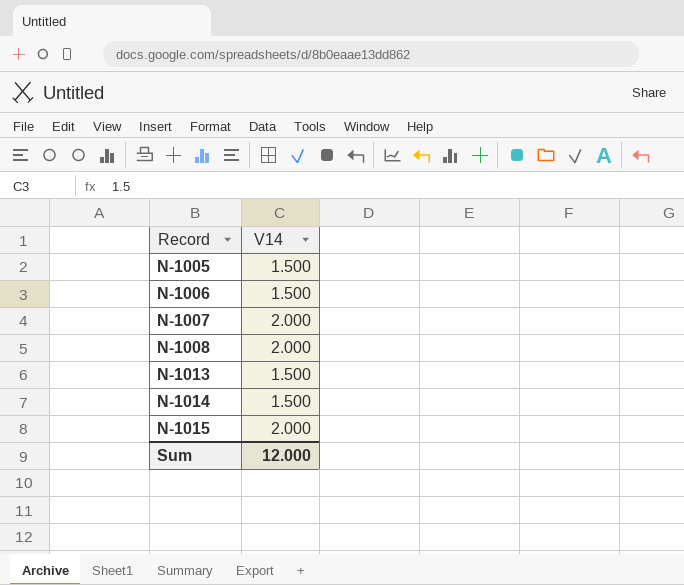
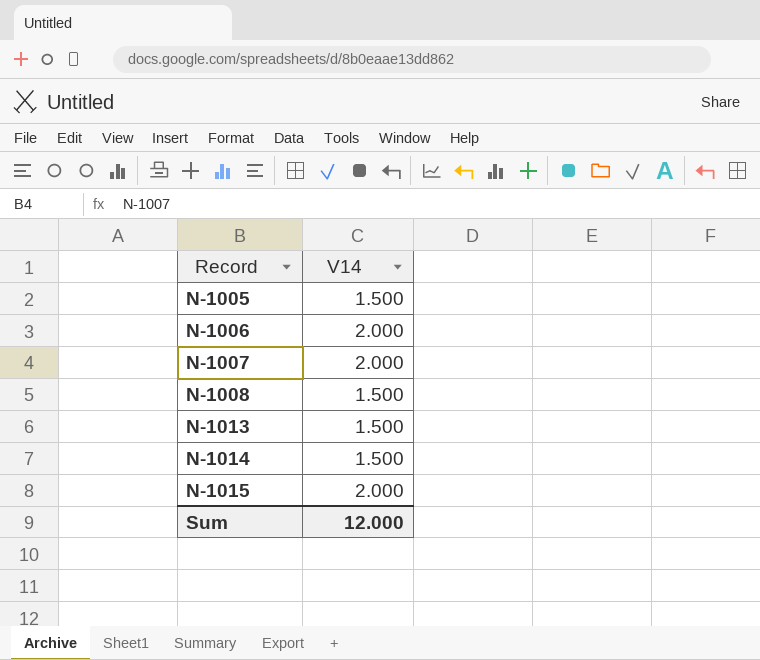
N-1006 | V14: 1.500 -> 2.000
N-1008 | V14: 2.000 -> 1.500

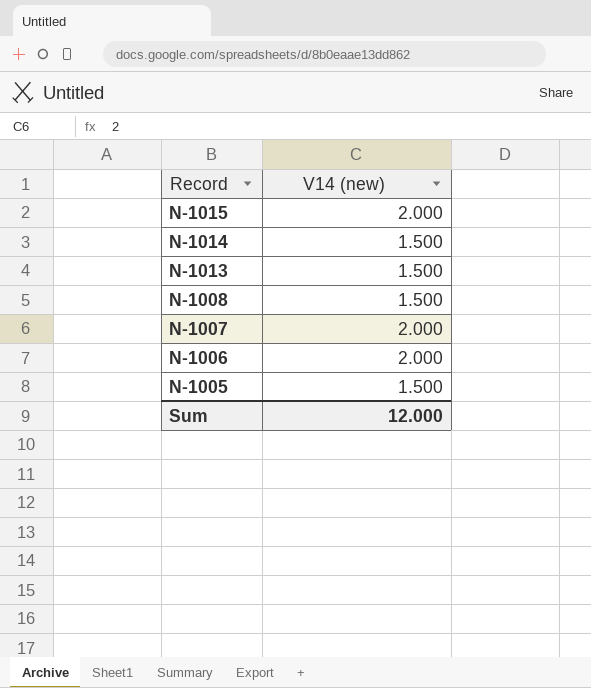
row order: Record ascending -> Record descending
column name: V14 -> V14 (new)

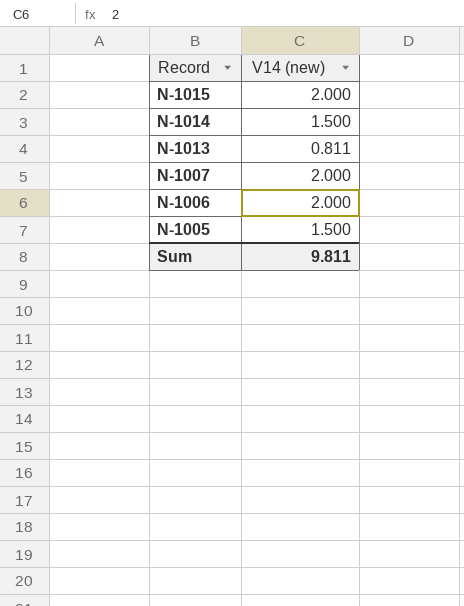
row N-1008: 1.500 -> none
N-1013 | V14 (new): 1.500 -> 0.811
Sum | V14 (new): 12.000 -> 9.811

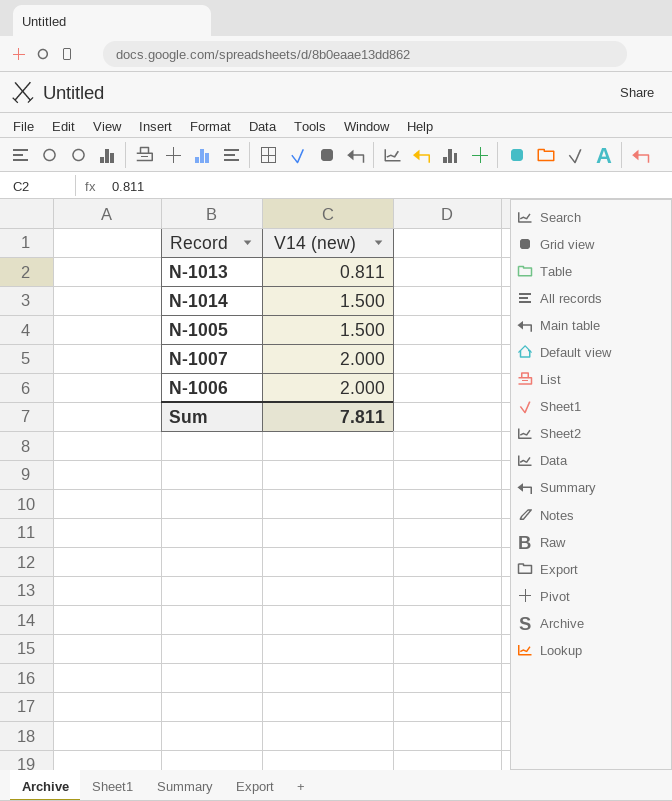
row order: Record descending -> V14 (new) ascending
row N-1015: 2.000 -> none
Sum | V14 (new): 9.811 -> 7.811

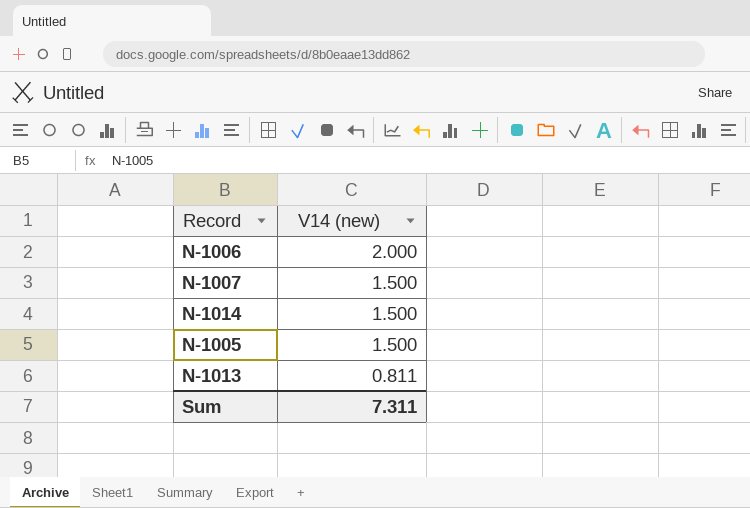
row order: V14 (new) ascending -> V14 (new) descending
N-1007 | V14 (new): 2.000 -> 1.500
Sum | V14 (new): 7.811 -> 7.311

